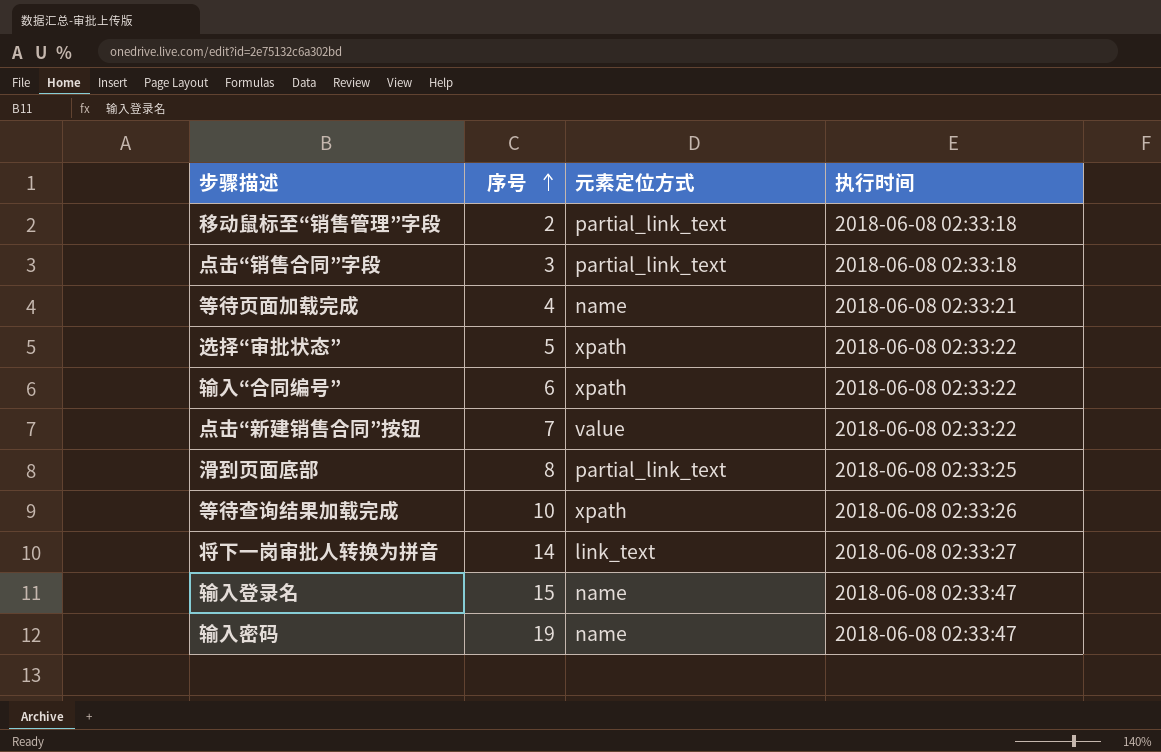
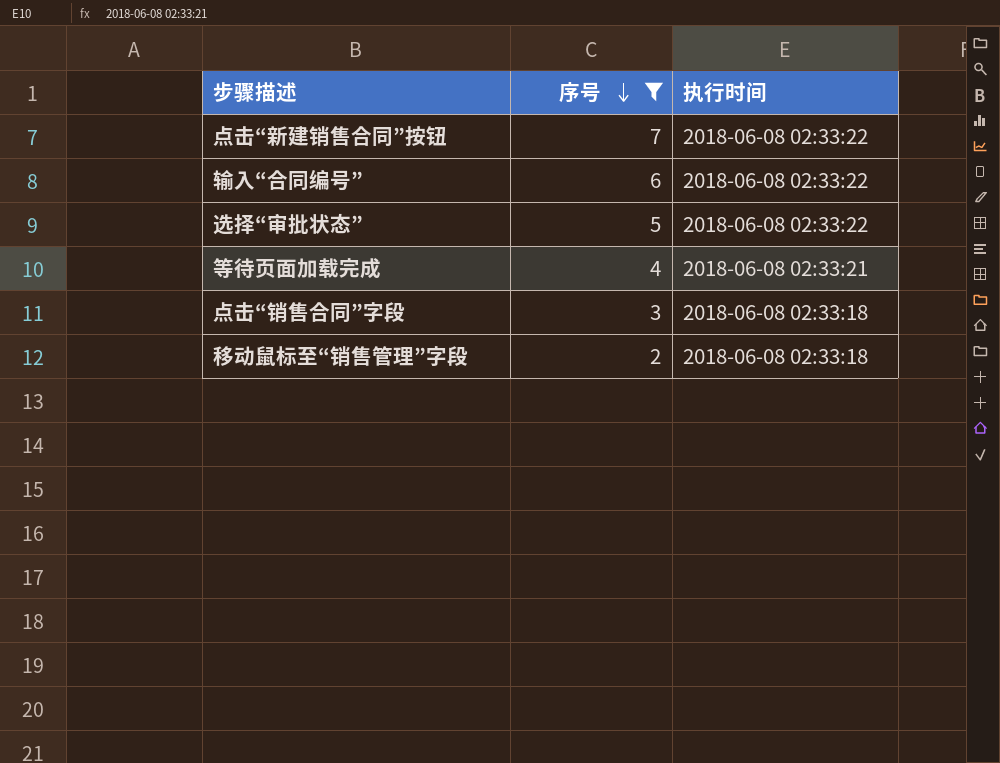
filter: none -> 序号 <= 7
row order: 序号 ascending -> 序号 descending
column 元素定位方式 | position: 3 -> none

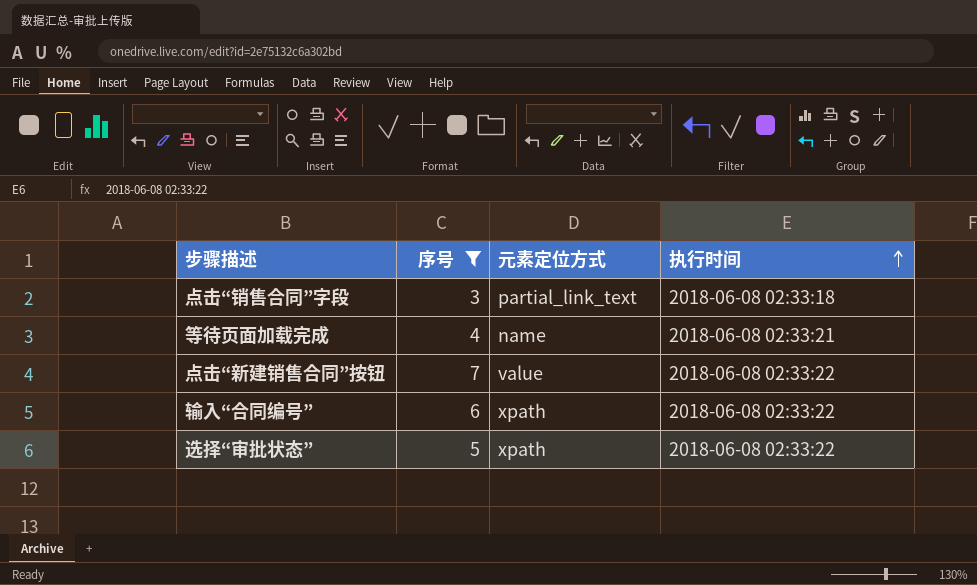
row order: 序号 descending -> 执行时间 ascending
column 元素定位方式 | position: none -> 3
row 移动鼠标至“销售管理”字段: 2 | 2018-06-08 02:33:18 -> none

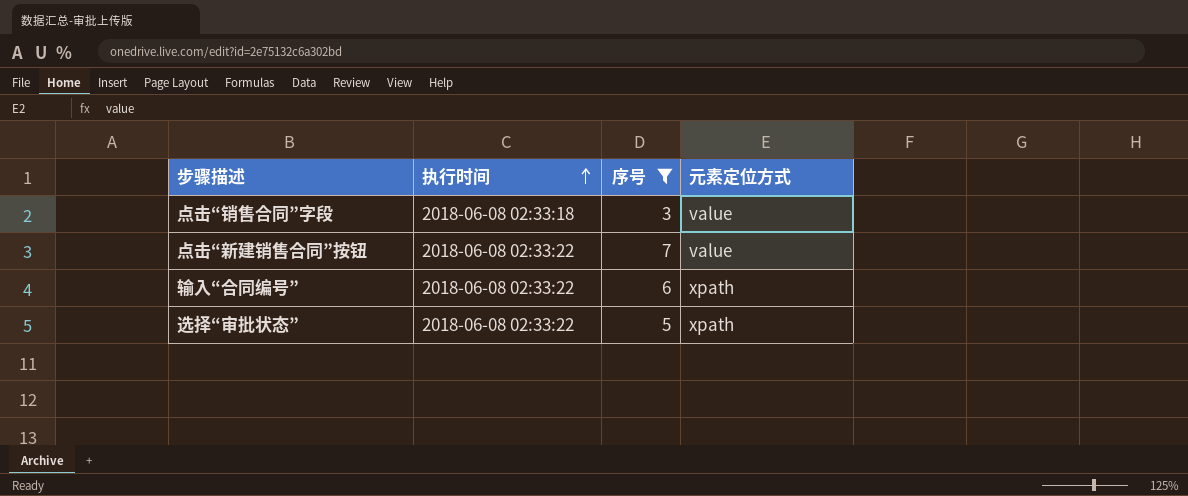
column 执行时间 | position: 4 -> 2
row 等待页面加载完成: 4 | name | 2018-06-08 02:33:21 -> none
点击“销售合同”字段 | 元素定位方式: partial_link_text -> value

